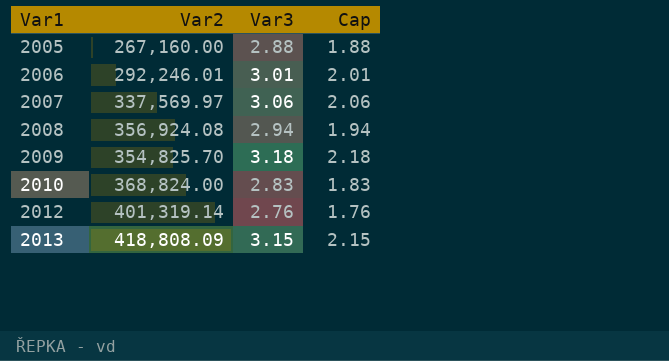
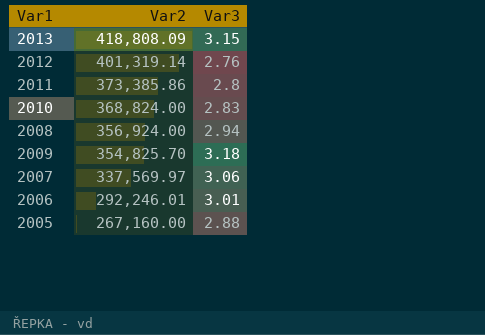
row order: Var1 ascending -> Var2 descending
column Cap | formula: [Var3] - 1 -> none
row 2011: none -> 373,385.86 | 2.8
2008 | Var2: 356,924.08 -> 356,924.00

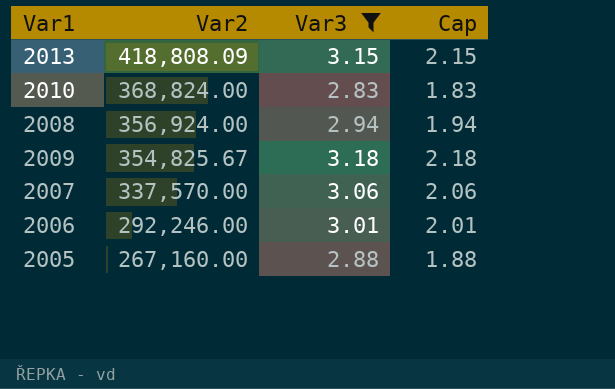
filter: none -> Var3 >= 2.83
column Cap | formula: none -> [Var3] - 1
2009 | Var2: 354,825.70 -> 354,825.67
2007 | Var2: 337,569.97 -> 337,570.00
2006 | Var2: 292,246.01 -> 292,246.00

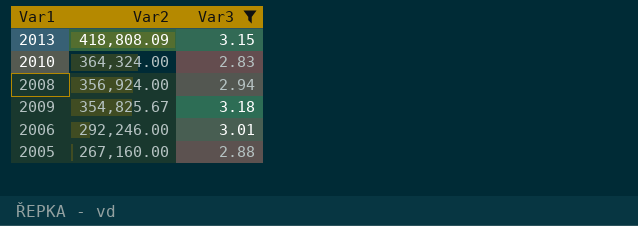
column Cap | formula: [Var3] - 1 -> none
row 2007: 337,570.00 | 3.06 | 2.06 -> none
2010 | Var2: 368,824.00 -> 364,324.00

